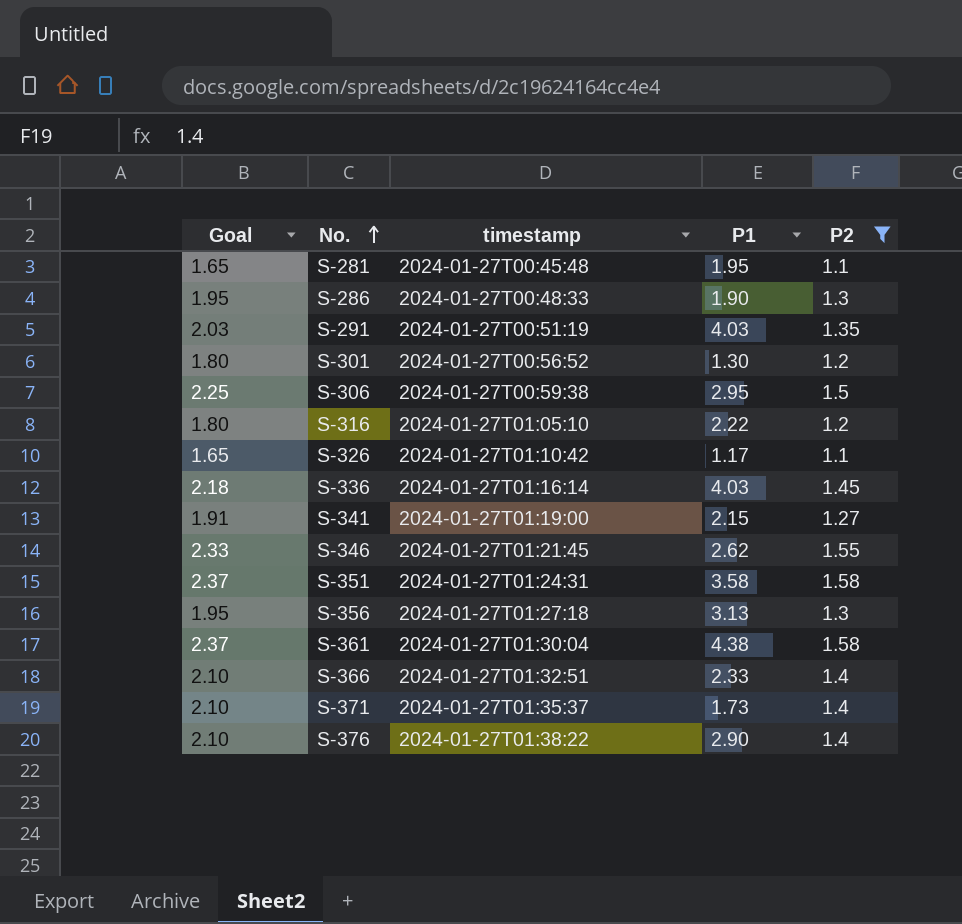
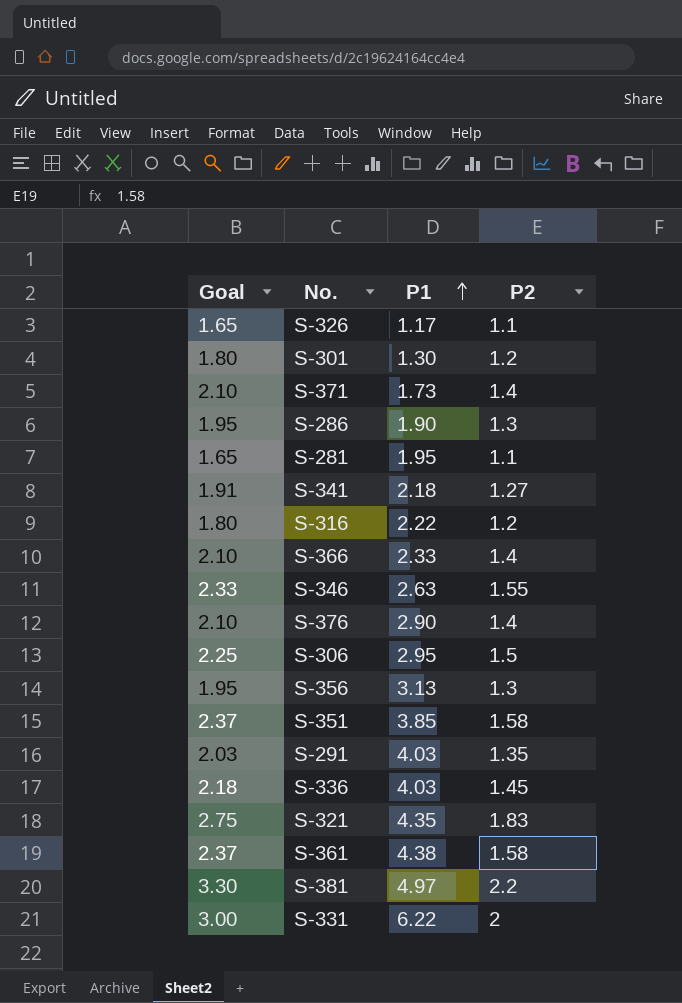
filter: P2 <= 1.58 -> none
row order: No. ascending -> P1 ascending
column timestamp | position: 3 -> none
S-341 | P1: 2.15 -> 2.18
S-346 | P1: 2.62 -> 2.63
S-351 | P1: 3.58 -> 3.85

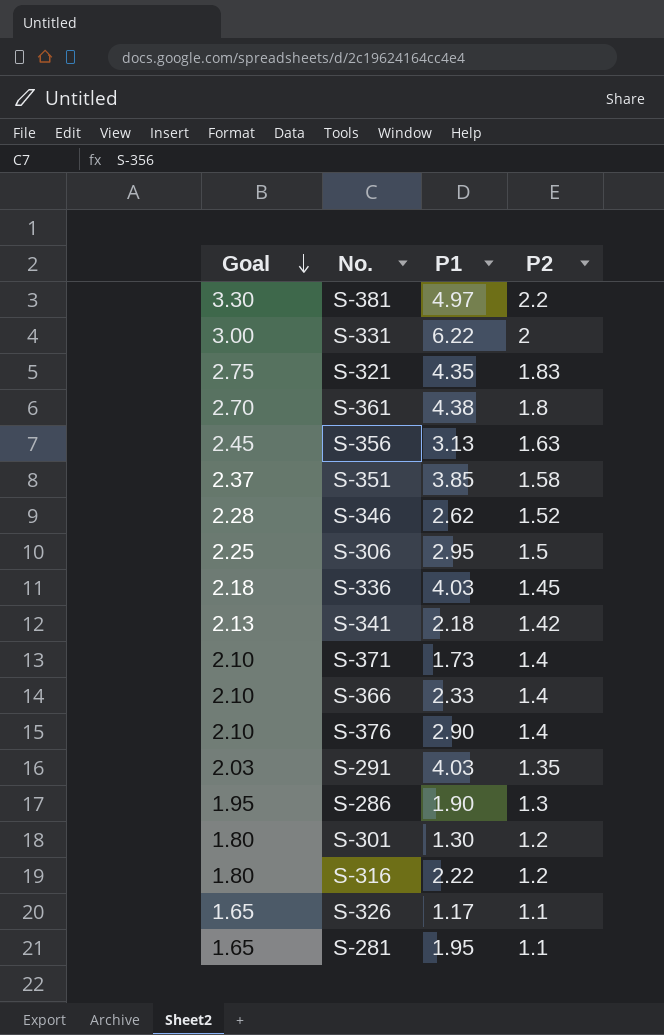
row order: P1 ascending -> Goal descending
S-361 | Goal: 2.37 -> 2.70
S-361 | P2: 1.58 -> 1.8
S-356 | Goal: 1.95 -> 2.45
S-356 | P2: 1.3 -> 1.63
S-346 | Goal: 2.33 -> 2.28
S-346 | P1: 2.63 -> 2.62
S-346 | P2: 1.55 -> 1.52
S-341 | Goal: 1.91 -> 2.13
S-341 | P2: 1.27 -> 1.42

